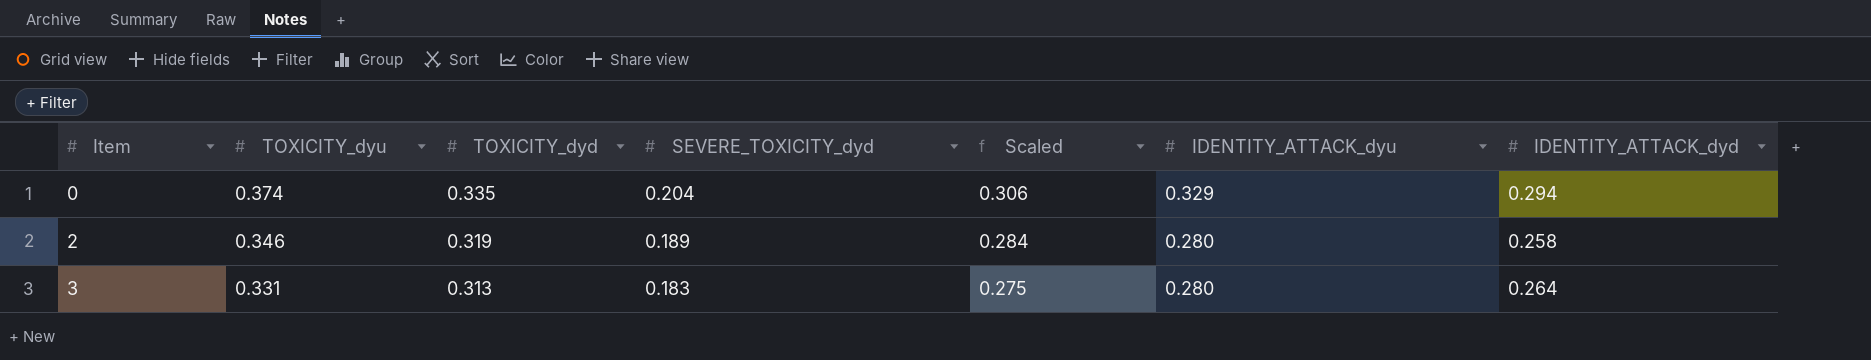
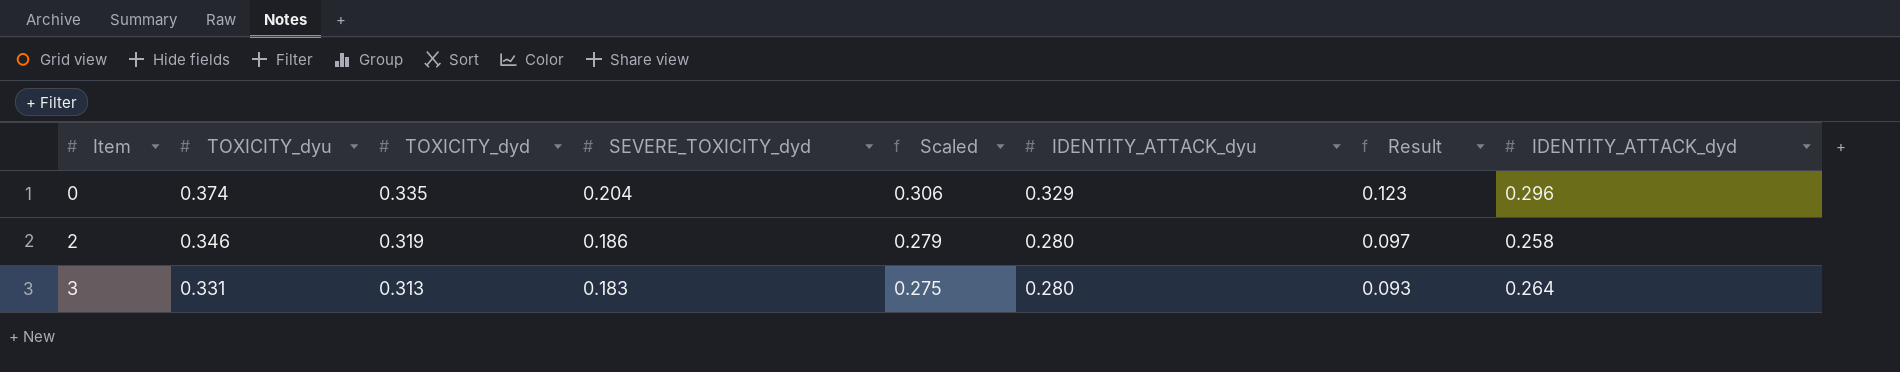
column Result | formula: none -> [TOXICITY_dyu] * [IDENTITY_ATTACK_dyu]
0 | IDENTITY_ATTACK_dyd: 0.294 -> 0.296
2 | SEVERE_TOXICITY_dyd: 0.189 -> 0.186
2 | Scaled: 0.284 -> 0.279

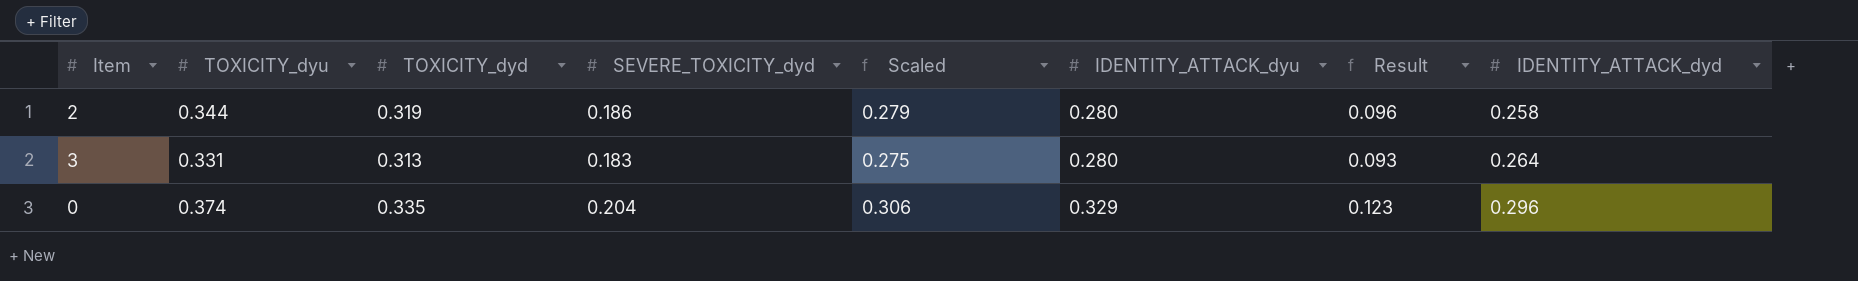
row order: Item ascending -> IDENTITY_ATTACK_dyu ascending
2 | TOXICITY_dyu: 0.346 -> 0.344
2 | Result: 0.097 -> 0.096

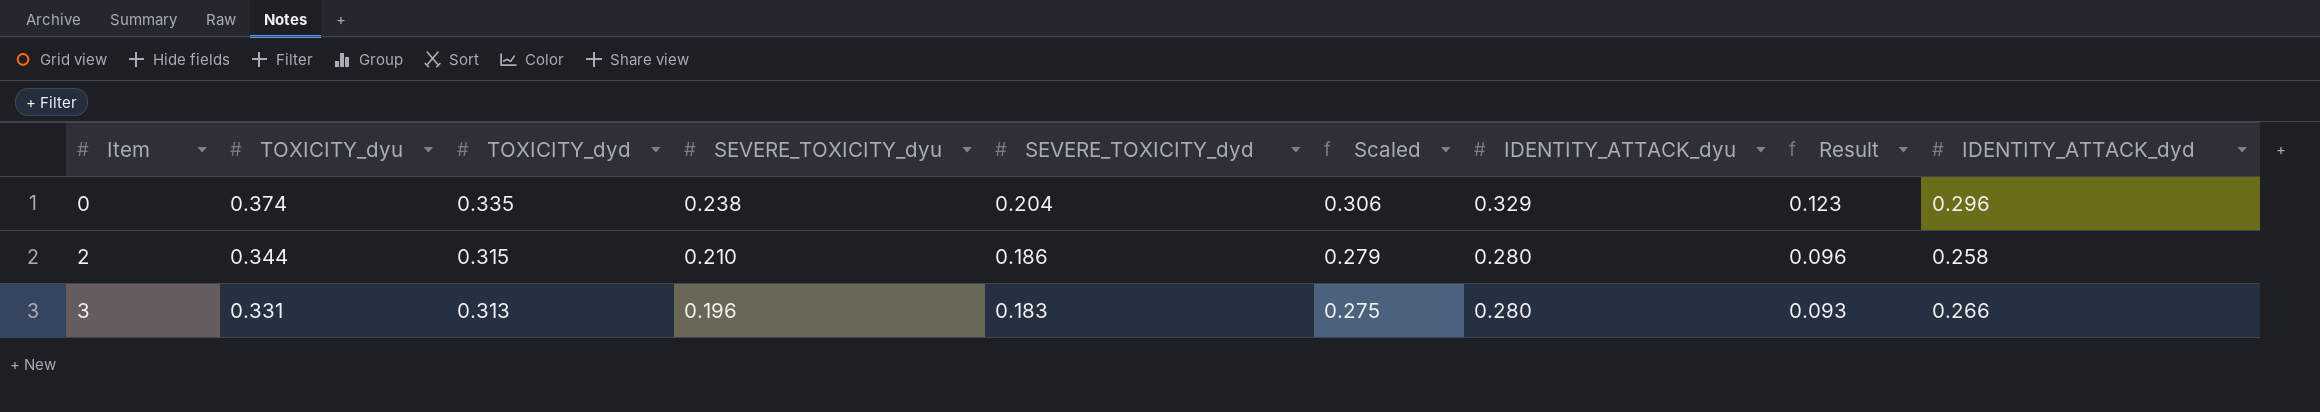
row order: IDENTITY_ATTACK_dyu ascending -> Item ascending
column SEVERE_TOXICITY_dyu | position: none -> 4
2 | TOXICITY_dyd: 0.319 -> 0.315
3 | IDENTITY_ATTACK_dyd: 0.264 -> 0.266

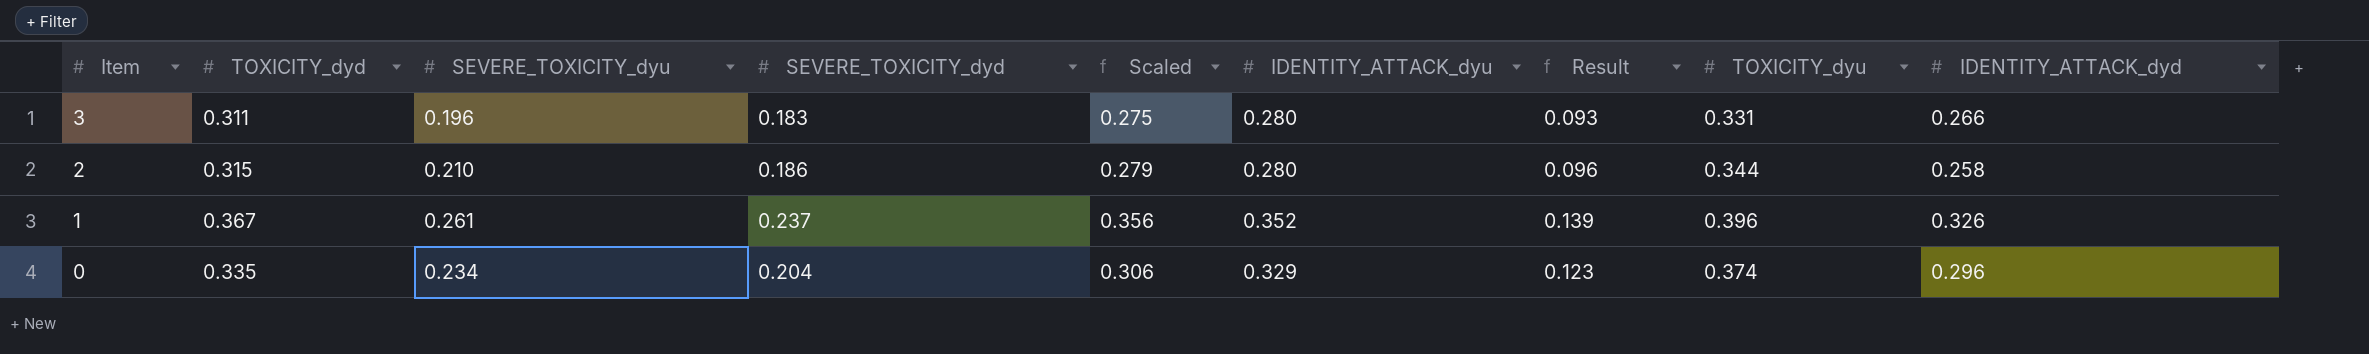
row order: Item ascending -> Item descending
column TOXICITY_dyu | position: 2 -> 8
3 | TOXICITY_dyd: 0.313 -> 0.311
row 1: none -> 0.367 | 0.261 | 0.237 | 0.356 | 0.352 | 0.139 | 0.396 | 0.326
0 | SEVERE_TOXICITY_dyu: 0.238 -> 0.234

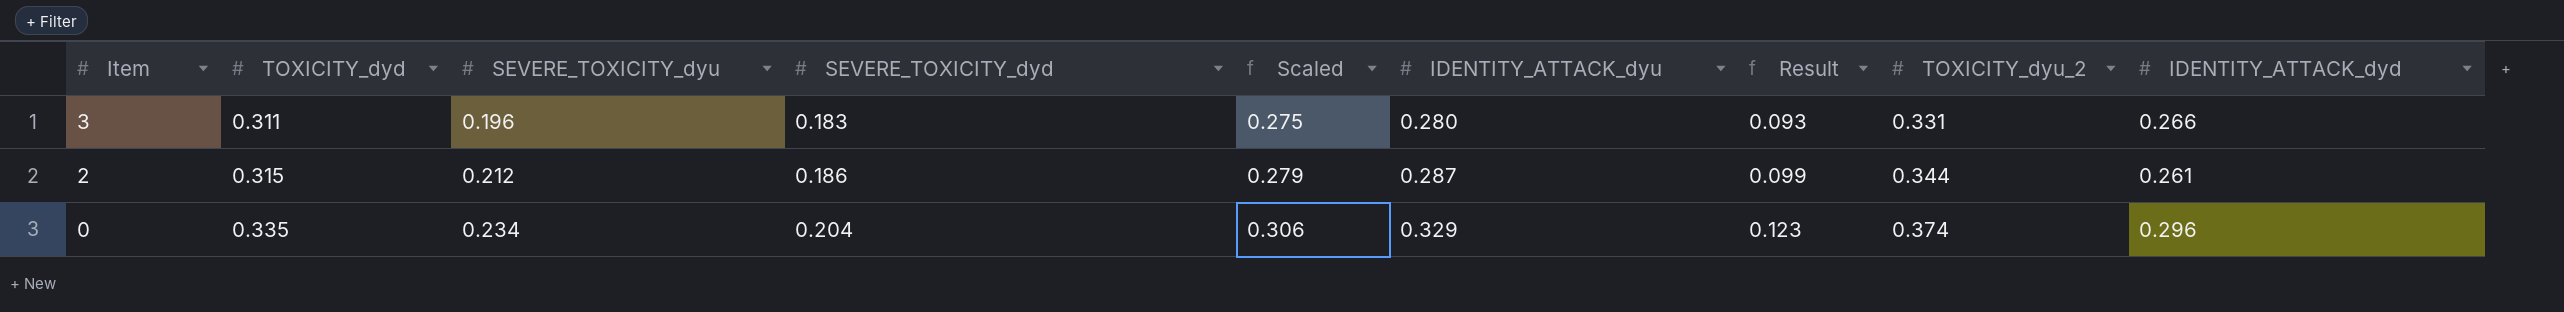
column name: TOXICITY_dyu -> TOXICITY_dyu_2
row 1: 0.367 | 0.261 | 0.237 | 0.356 | 0.352 | 0.139 | 0.396 | 0.326 -> none
2 | SEVERE_TOXICITY_dyu: 0.210 -> 0.212
2 | IDENTITY_ATTACK_dyu: 0.280 -> 0.287
2 | Result: 0.096 -> 0.099
2 | IDENTITY_ATTACK_dyd: 0.258 -> 0.261

